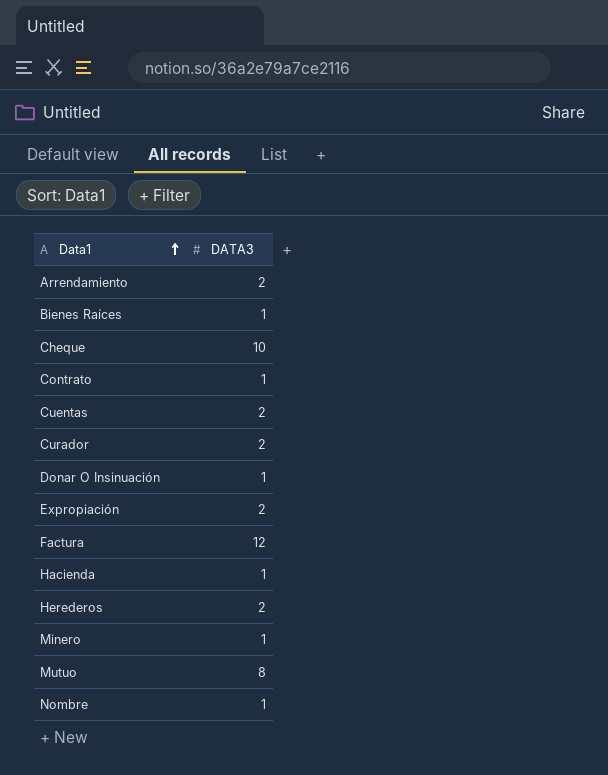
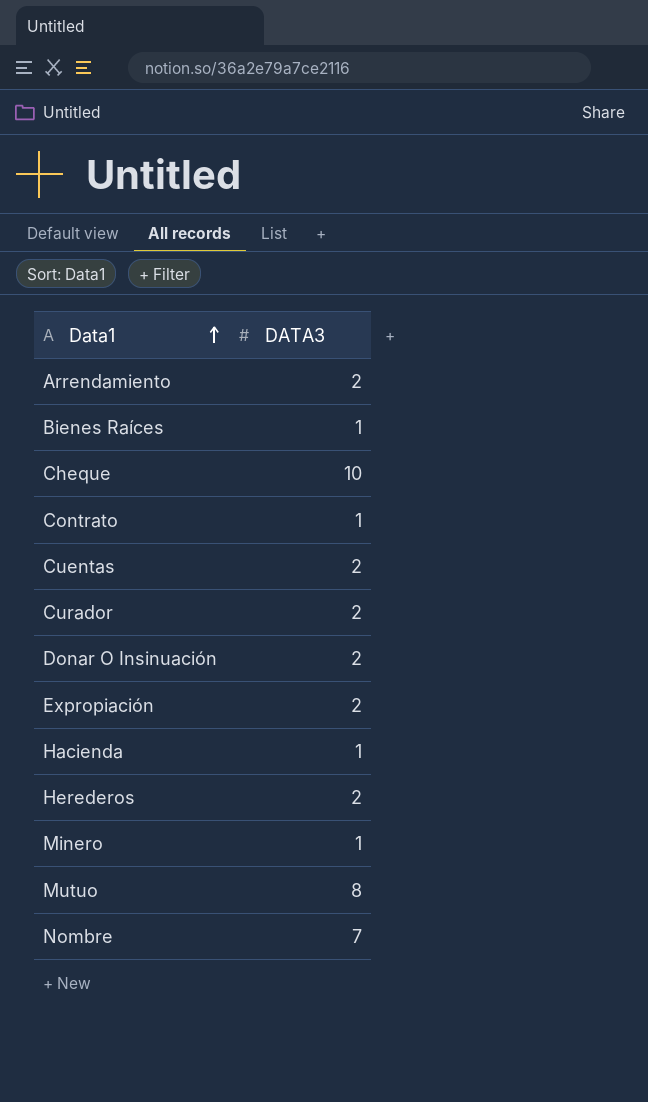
row Factura: 12 -> none
Donar O Insinuación | DATA3: 1 -> 2
Nombre | DATA3: 1 -> 7

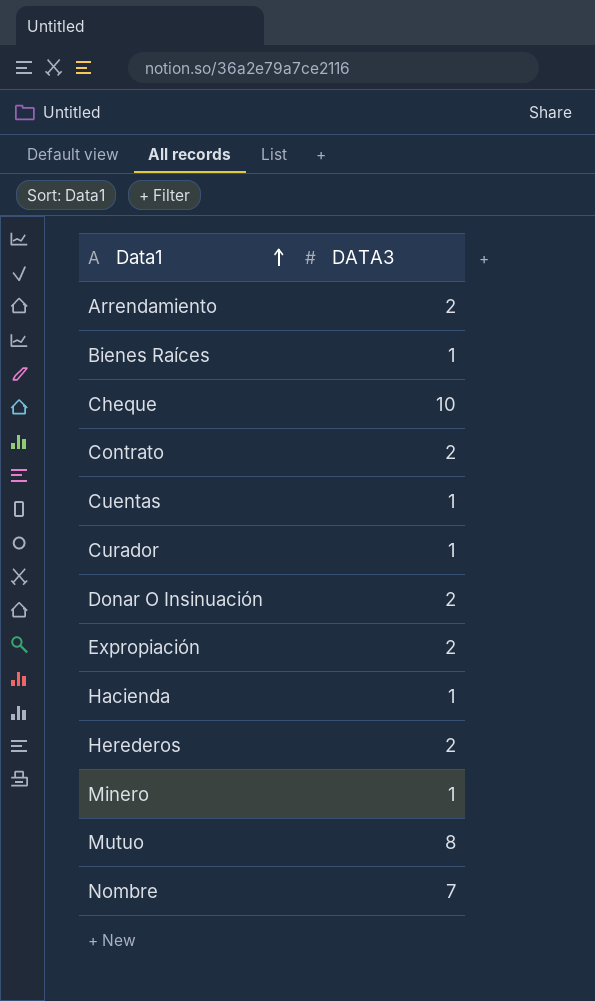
Contrato | DATA3: 1 -> 2
Cuentas | DATA3: 2 -> 1
Curador | DATA3: 2 -> 1

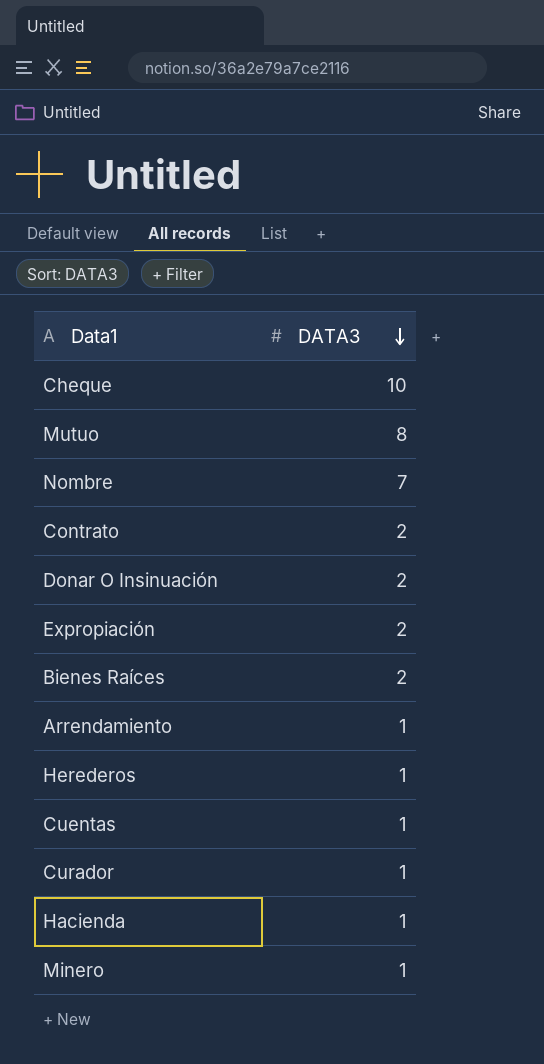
row order: Data1 ascending -> DATA3 descending
Bienes Raíces | DATA3: 1 -> 2
Arrendamiento | DATA3: 2 -> 1
Herederos | DATA3: 2 -> 1

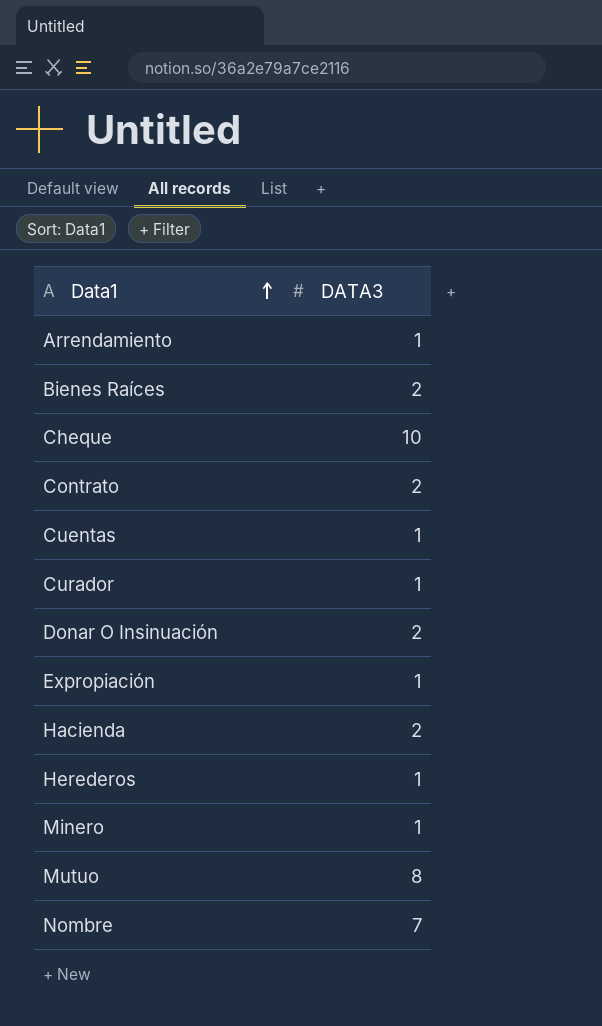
row order: DATA3 descending -> Data1 ascending
Expropiación | DATA3: 2 -> 1
Hacienda | DATA3: 1 -> 2

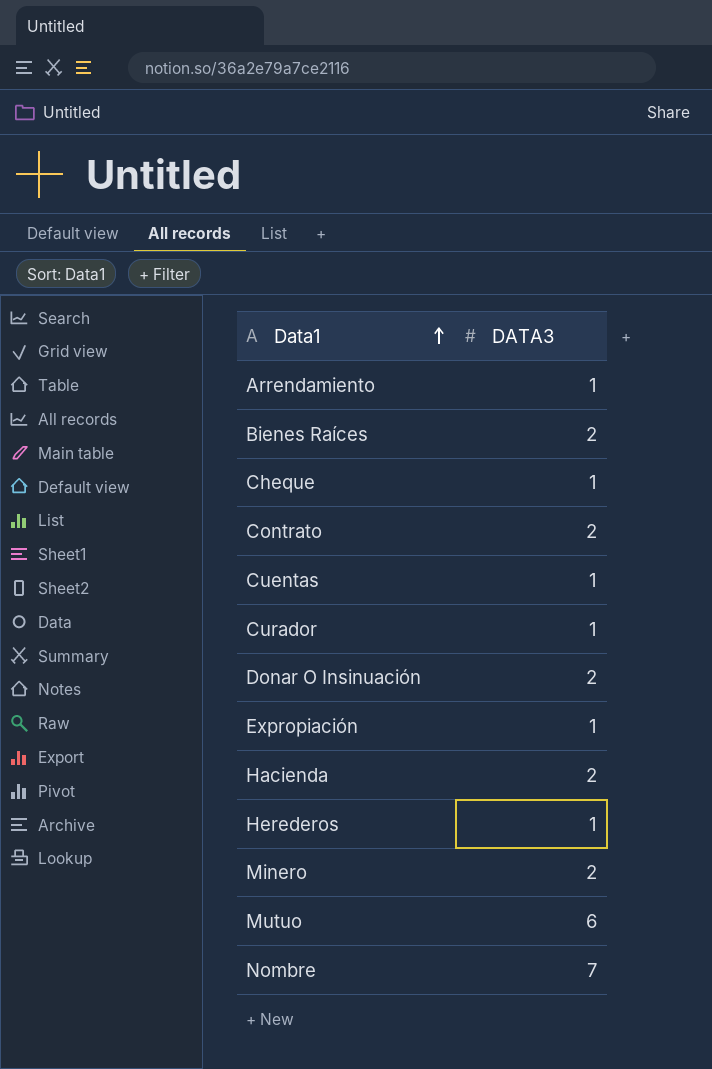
Cheque | DATA3: 10 -> 1
Minero | DATA3: 1 -> 2
Mutuo | DATA3: 8 -> 6

